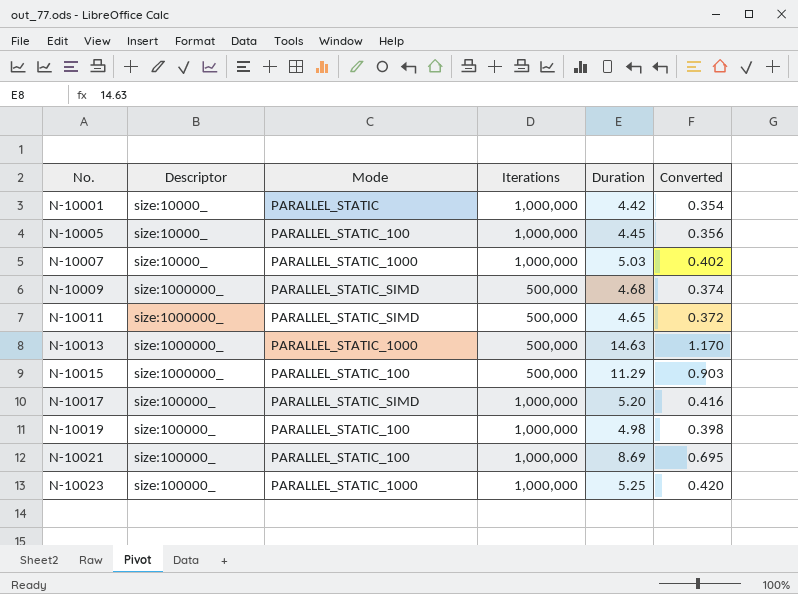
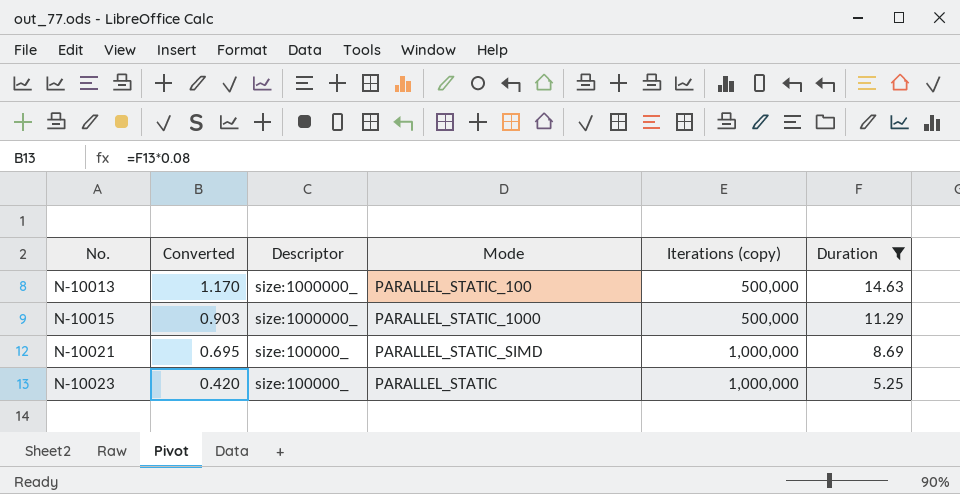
filter: none -> Duration >= 5.25
column Converted | position: 6 -> 2
column name: Iterations -> Iterations (copy)
N-10013 | Mode: PARALLEL_STATIC_1000 -> PARALLEL_STATIC_100
N-10015 | Mode: PARALLEL_STATIC_100 -> PARALLEL_STATIC_1000
N-10021 | Mode: PARALLEL_STATIC_100 -> PARALLEL_STATIC_SIMD
N-10023 | Mode: PARALLEL_STATIC_1000 -> PARALLEL_STATIC

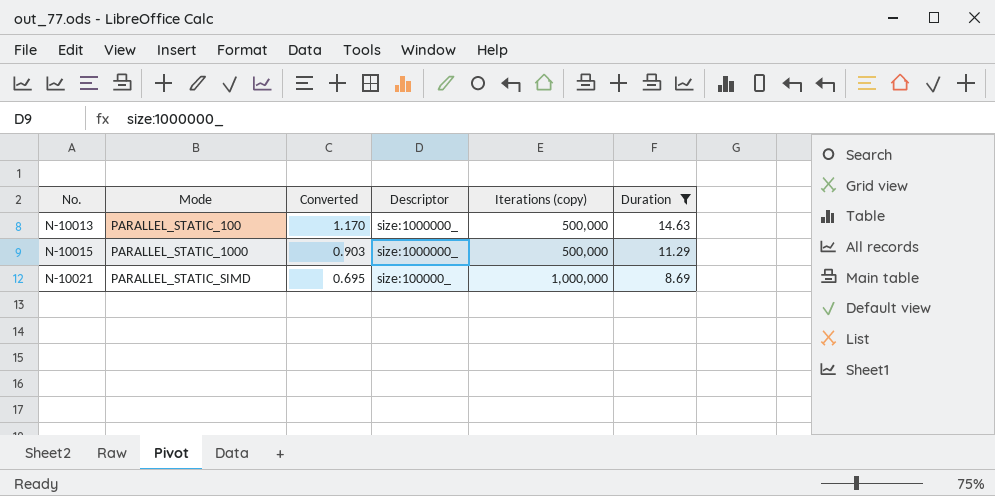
column Mode | position: 4 -> 2
row N-10023: 0.420 | size:100000_ | PARALLEL_STATIC | 1,000,000 | 5.25 -> none

